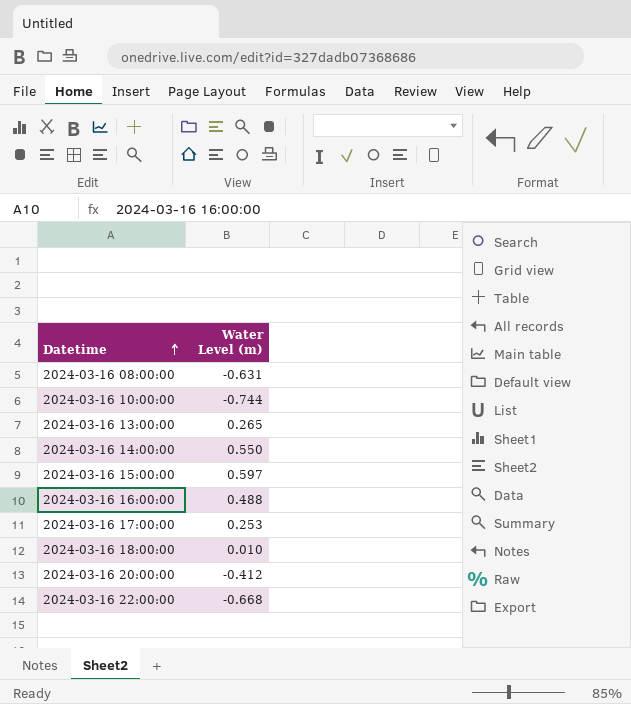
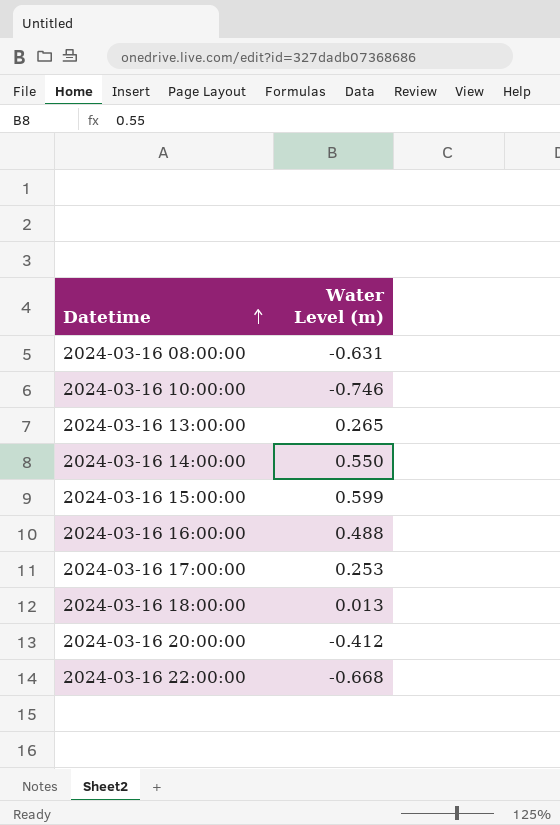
2024-03-16 10:00:00 | Water Level (m): -0.744 -> -0.746
2024-03-16 15:00:00 | Water Level (m): 0.597 -> 0.599
2024-03-16 18:00:00 | Water Level (m): 0.010 -> 0.013

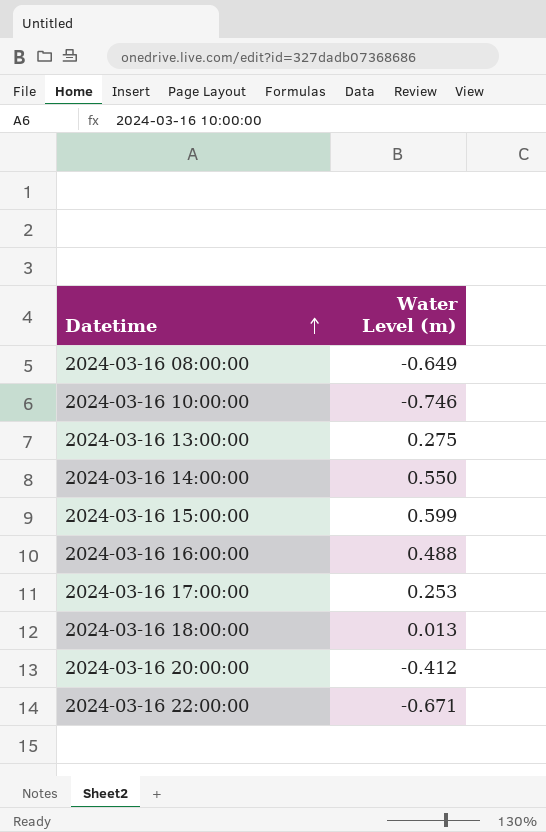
2024-03-16 08:00:00 | Water Level (m): -0.631 -> -0.649
2024-03-16 13:00:00 | Water Level (m): 0.265 -> 0.275
2024-03-16 22:00:00 | Water Level (m): -0.668 -> -0.671

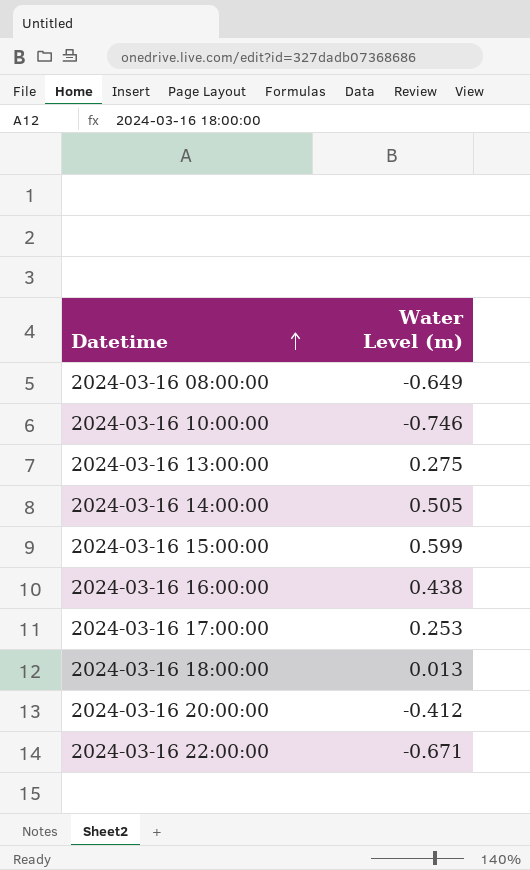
2024-03-16 14:00:00 | Water Level (m): 0.550 -> 0.505
2024-03-16 16:00:00 | Water Level (m): 0.488 -> 0.438

